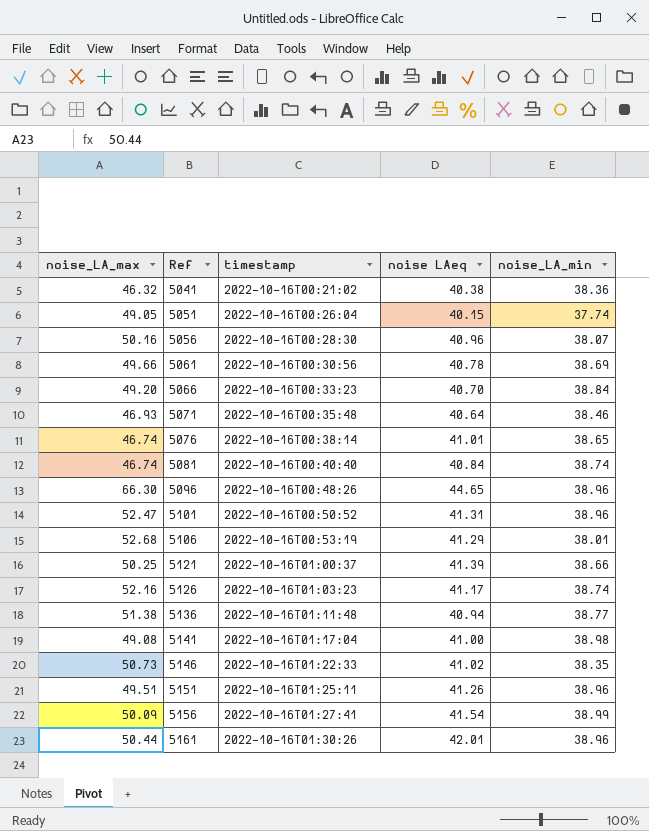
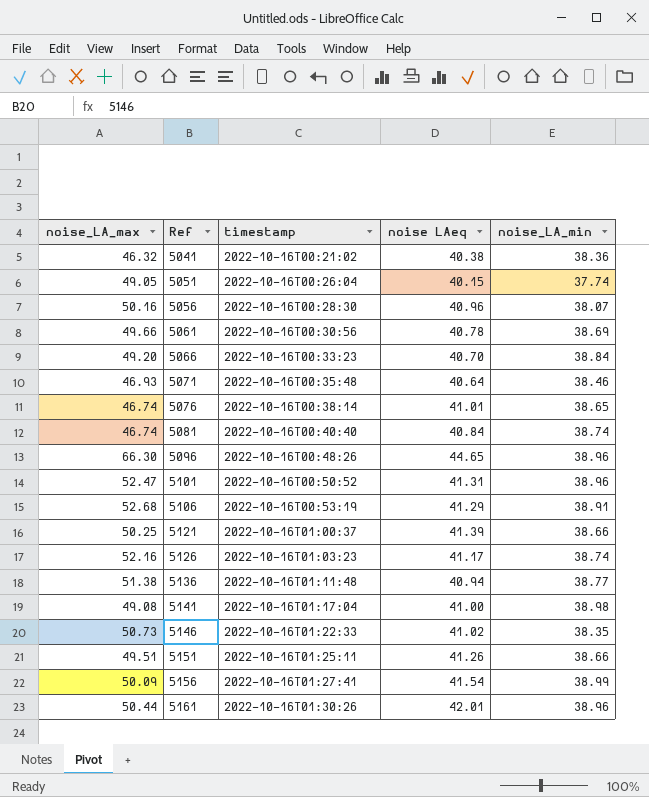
5106 | noise_LA_min: 38.01 -> 38.91
5151 | noise_LA_min: 38.96 -> 38.66

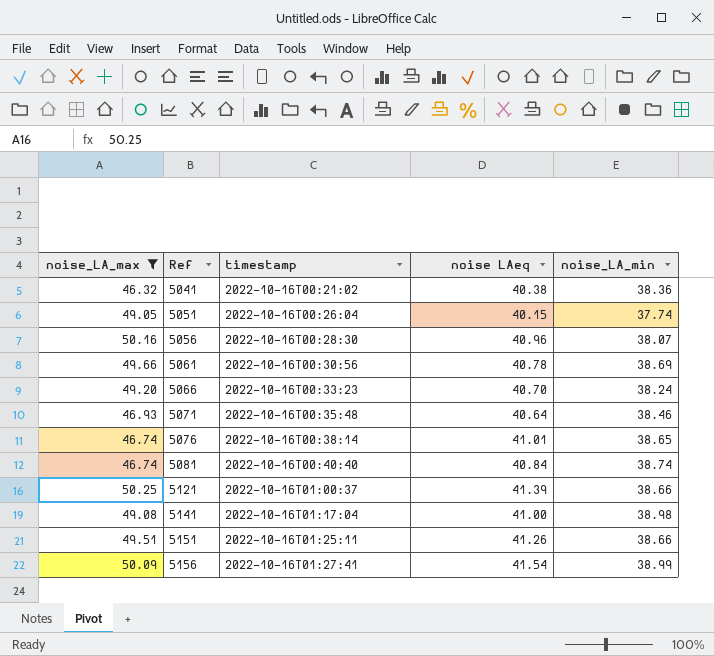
filter: none -> noise_LA_max <= 50.25
5066 | noise_LA_min: 38.84 -> 38.24

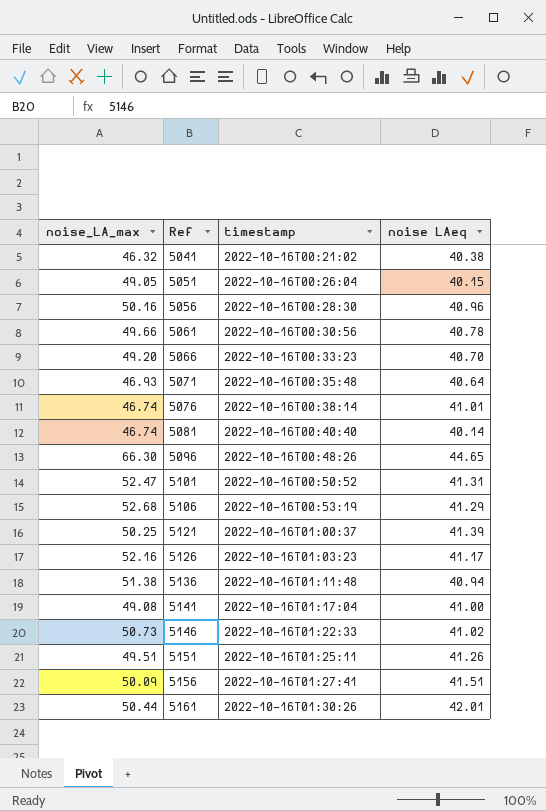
filter: noise_LA_max <= 50.25 -> none
column noise_LA_min | position: 5 -> none
5081 | noise LAeq: 40.84 -> 40.14
5156 | noise LAeq: 41.54 -> 41.51

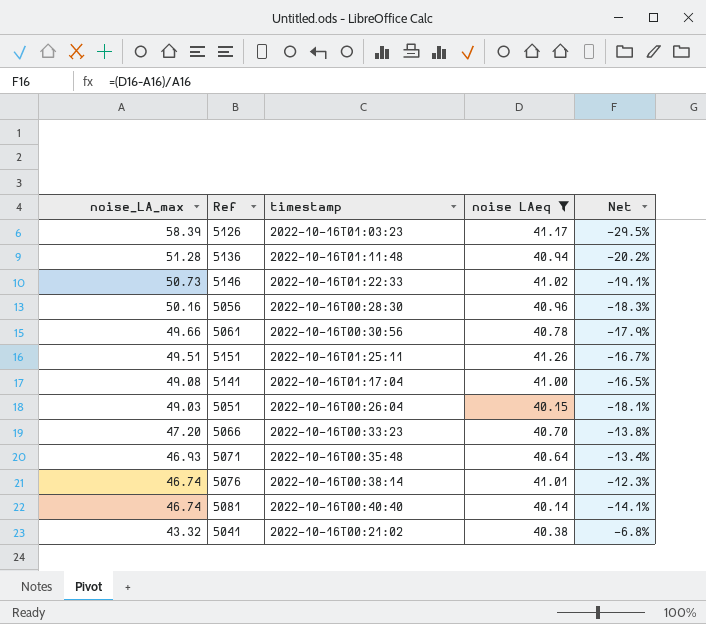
filter: none -> noise LAeq <= 41.26
row order: Ref ascending -> noise_LA_max descending
column Net | formula: none -> ([noise LAeq] - [noise_LA_max]) / [noise_LA_max]
5126 | noise_LA_max: 52.16 -> 58.39
5136 | noise_LA_max: 51.38 -> 51.28
5051 | noise_LA_max: 49.05 -> 49.03
5066 | noise_LA_max: 49.20 -> 47.20
5041 | noise_LA_max: 46.32 -> 43.32

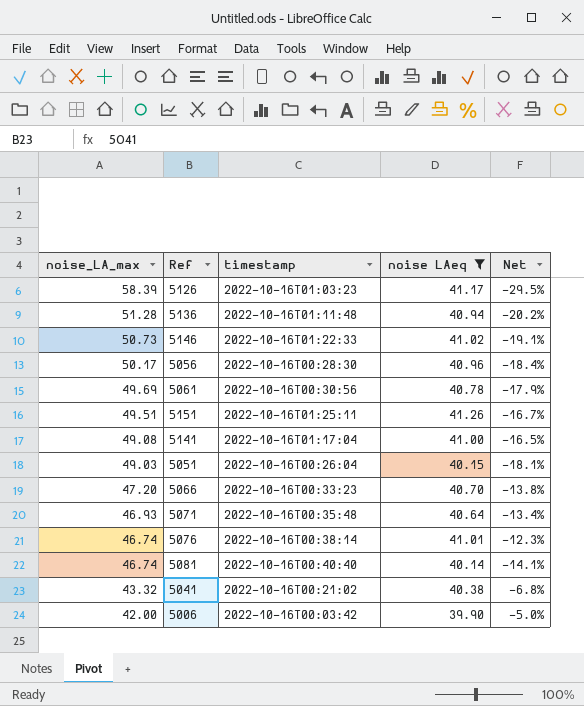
5056 | noise_LA_max: 50.16 -> 50.17
5056 | Net: -18.3% -> -18.4%
5061 | noise_LA_max: 49.66 -> 49.69
row 5006: none -> 42.00 | 2022-10-16T00:03:42 | 39.90 | -5.0%

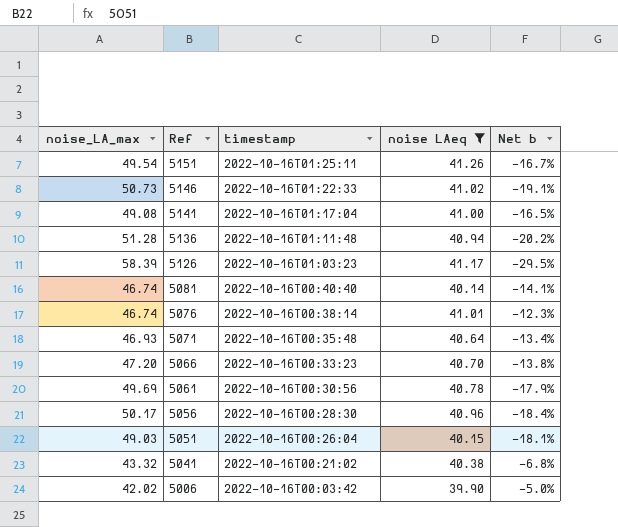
row order: noise_LA_max descending -> Ref descending
column name: Net -> Net b
5151 | noise_LA_max: 49.51 -> 49.54
5006 | noise_LA_max: 42.00 -> 42.02

